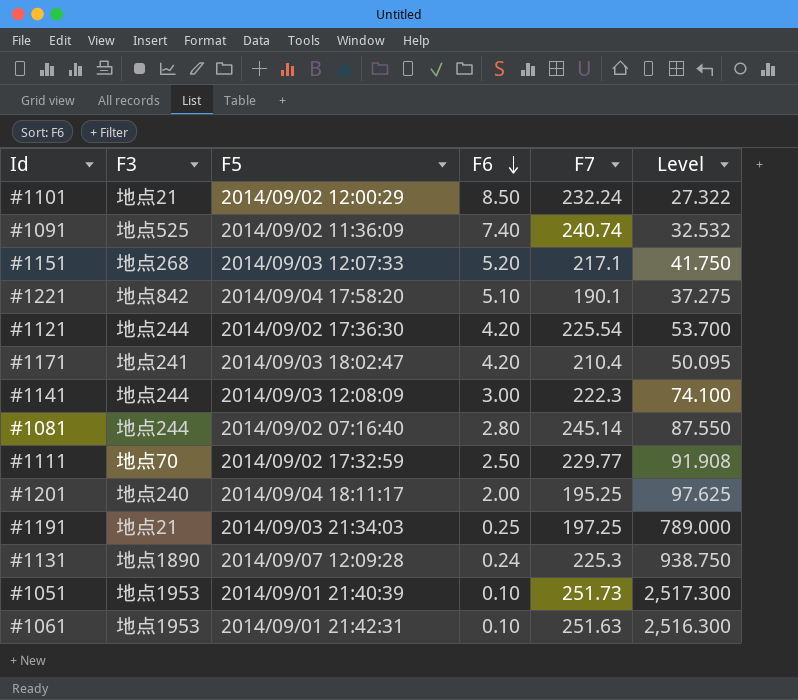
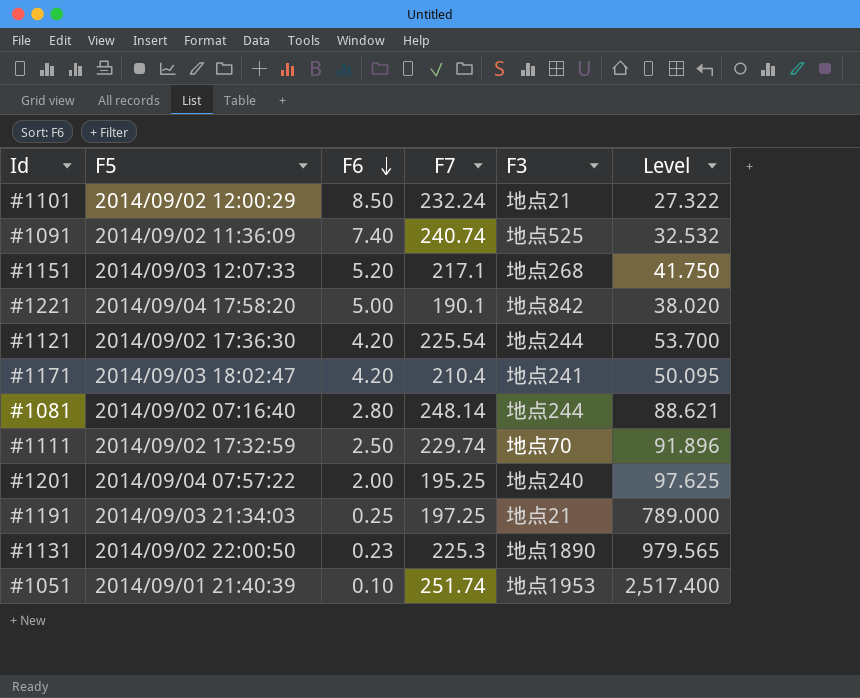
column F3 | position: 2 -> 5
row #1141: 地点244 | 2014/09/03 12:08:09 | 3.00 | 222.3 | 74.100 -> none
row #1061: 地点1953 | 2014/09/01 21:42:31 | 0.10 | 251.63 | 2,516.300 -> none
#1221 | F6: 5.10 -> 5.00
#1221 | Level: 37.275 -> 38.020
#1081 | F7: 245.14 -> 248.14
#1081 | Level: 87.550 -> 88.621
#1111 | F7: 229.77 -> 229.74
#1111 | Level: 91.908 -> 91.896
#1201 | F5: 2014/09/04 18:11:17 -> 2014/09/04 07:57:22
#1131 | F5: 2014/09/07 12:09:28 -> 2014/09/02 22:00:50
#1131 | F6: 0.24 -> 0.23
#1131 | Level: 938.750 -> 979.565
#1051 | F7: 251.73 -> 251.74
#1051 | Level: 2,517.300 -> 2,517.400

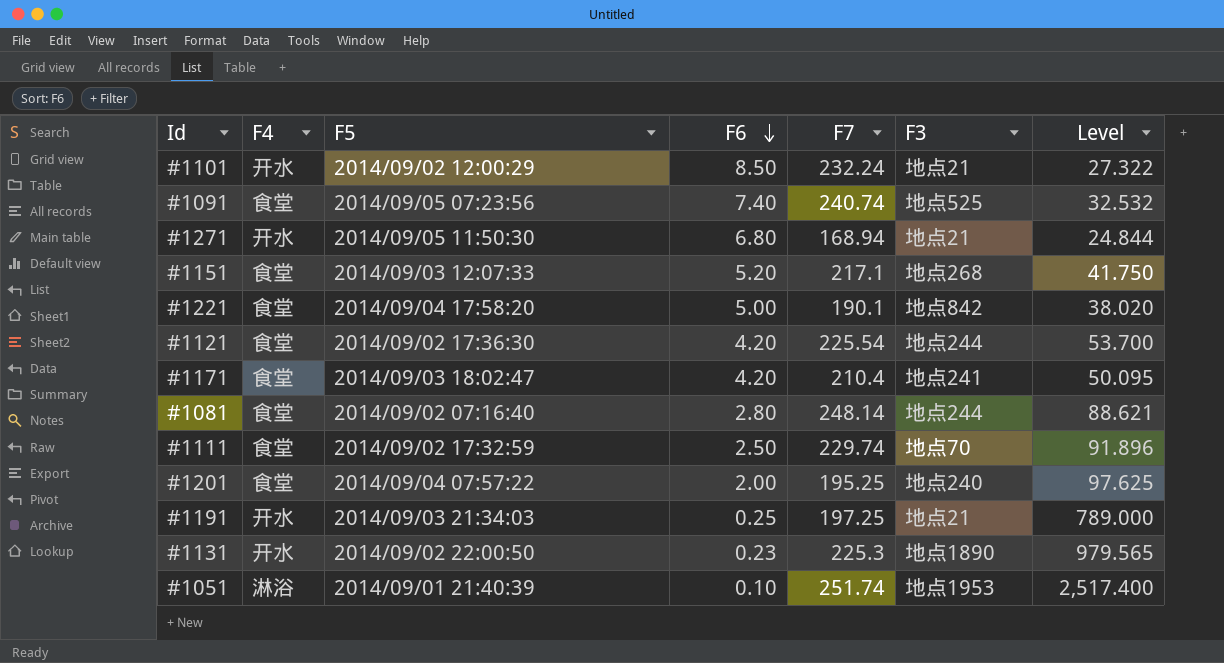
column F4 | position: none -> 2
#1091 | F5: 2014/09/02 11:36:09 -> 2014/09/05 07:23:56
row #1271: none -> 开水 | 2014/09/05 11:50:30 | 6.80 | 168.94 | 地点21 | 24.844

